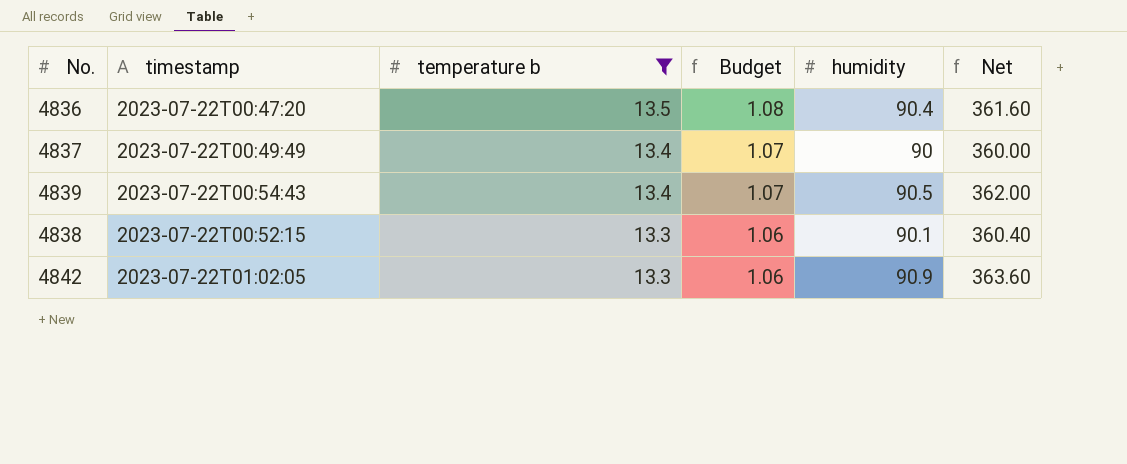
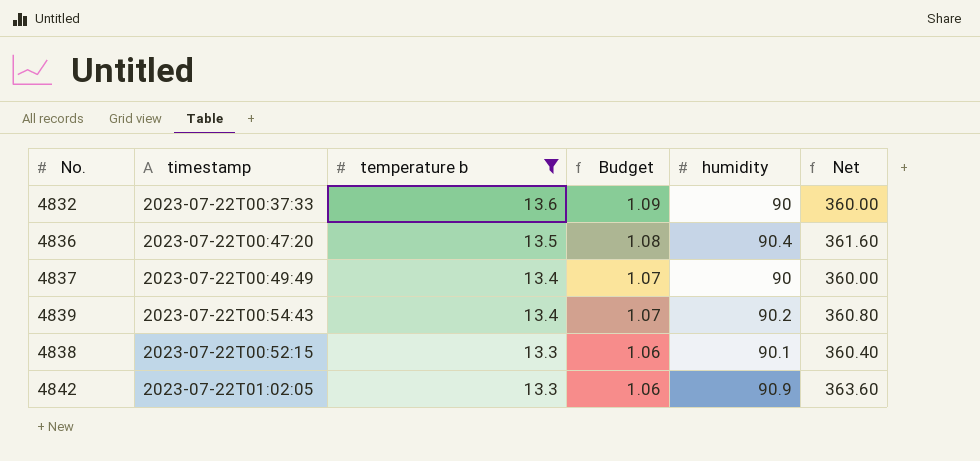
row 4832: none -> 2023-07-22T00:37:33 | 13.6 | 1.09 | 90 | 360.00
4839 | humidity: 90.5 -> 90.2
4839 | Net: 362.00 -> 360.80

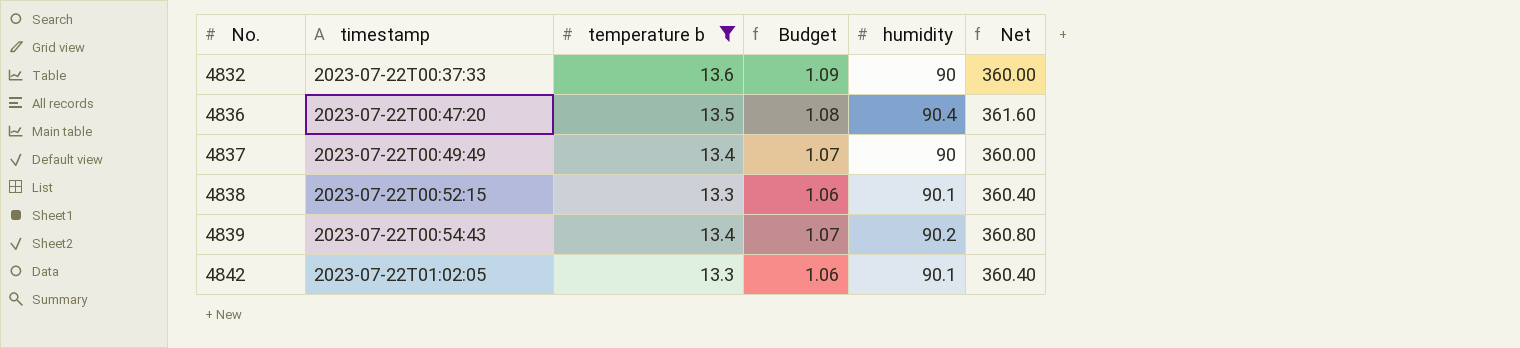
row order: temperature b descending -> No. ascending
4842 | humidity: 90.9 -> 90.1
4842 | Net: 363.60 -> 360.40

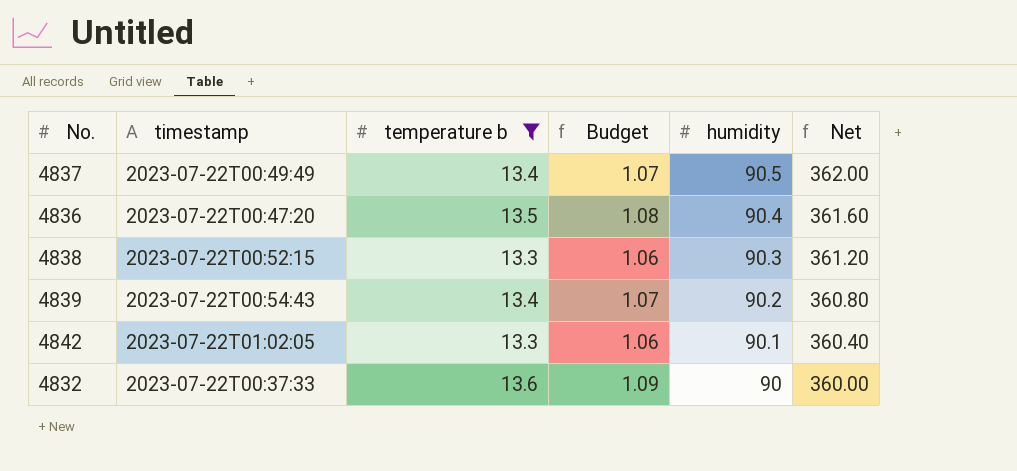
row order: No. ascending -> humidity descending
4837 | humidity: 90 -> 90.5
4837 | Net: 360.00 -> 362.00
4838 | humidity: 90.1 -> 90.3
4838 | Net: 360.40 -> 361.20

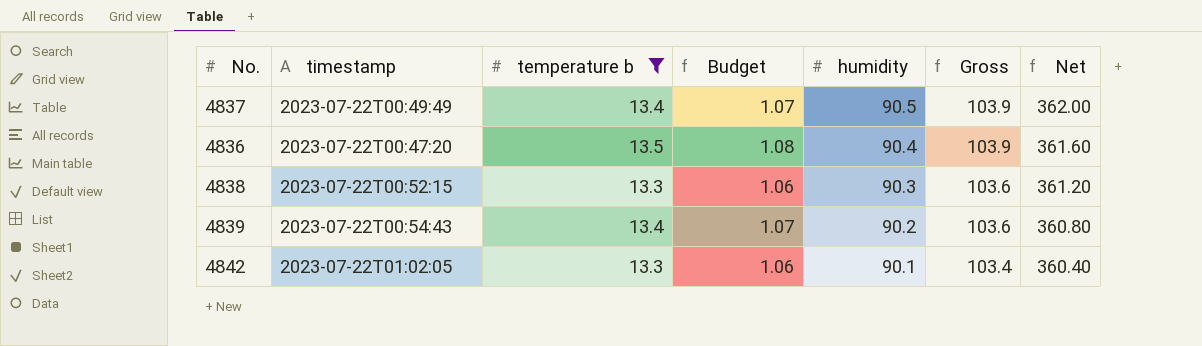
column Gross | formula: none -> [temperature b] + [humidity]
row 4832: 2023-07-22T00:37:33 | 13.6 | 1.09 | 90 | 360.00 -> none

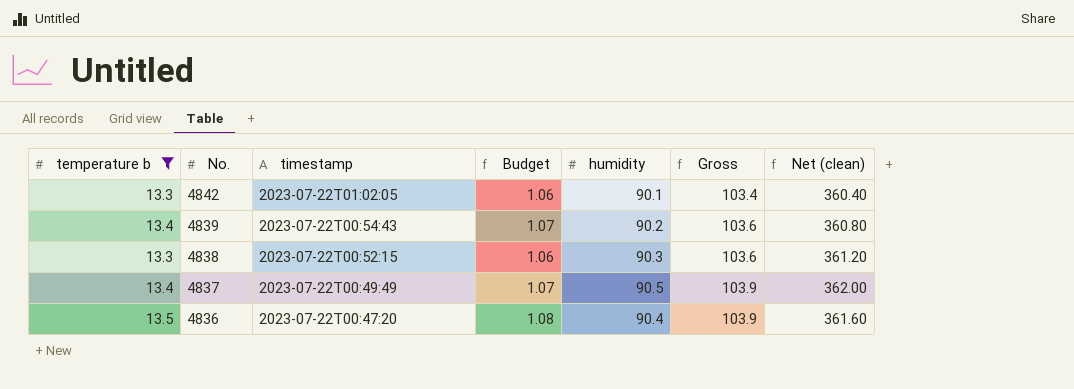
row order: humidity descending -> No. descending
column temperature b | position: 3 -> 1
column name: Net -> Net (clean)

